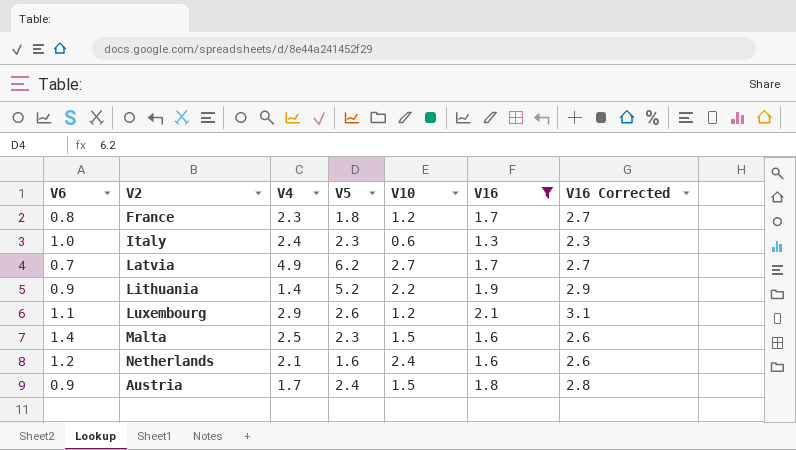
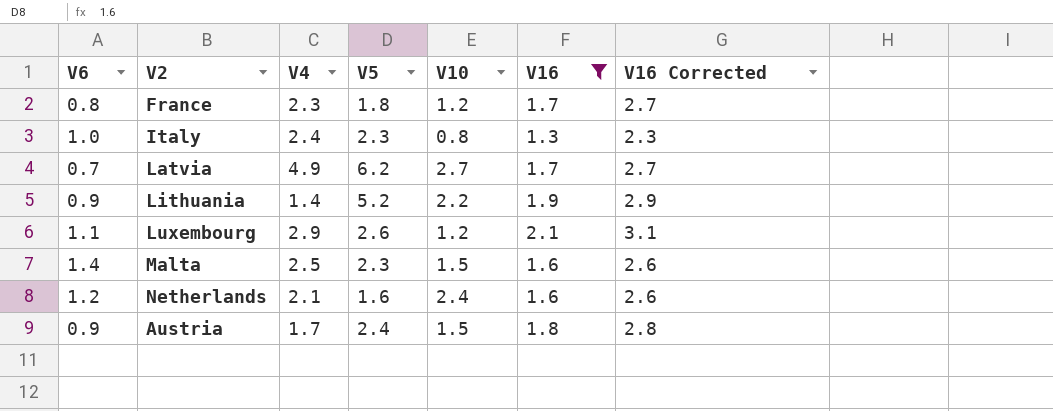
Italy | V10: 0.6 -> 0.8

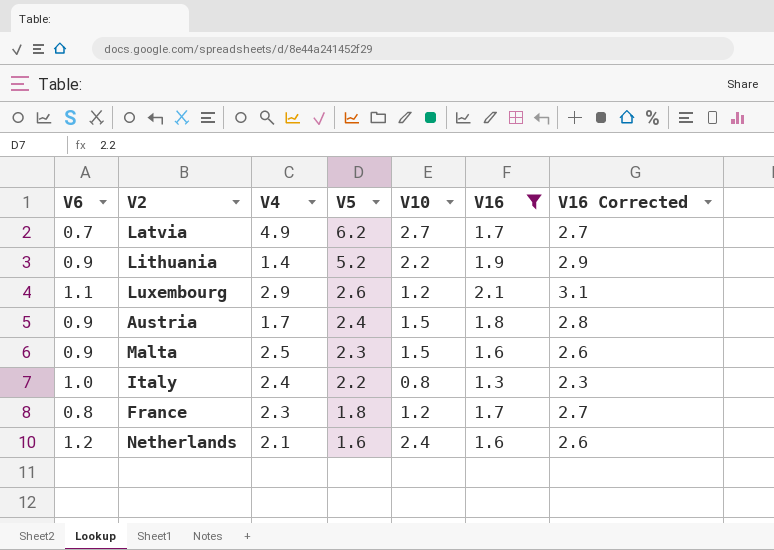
row order: none -> V5 descending
Malta | V6: 1.4 -> 0.9
Italy | V5: 2.3 -> 2.2

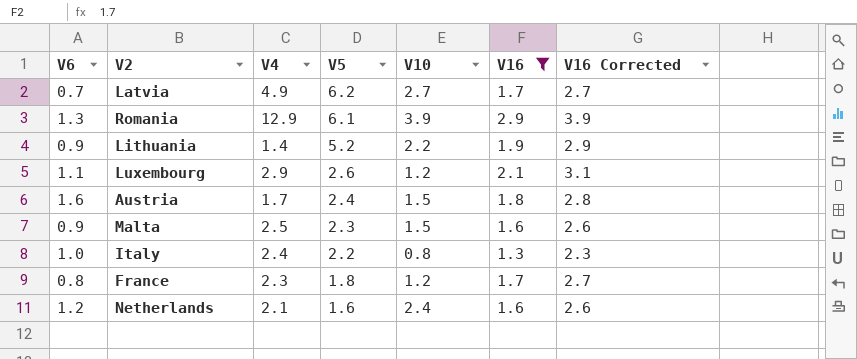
row Romania: none -> 1.3 | 12.9 | 6.1 | 3.9 | 2.9 | 3.9
Austria | V6: 0.9 -> 1.6

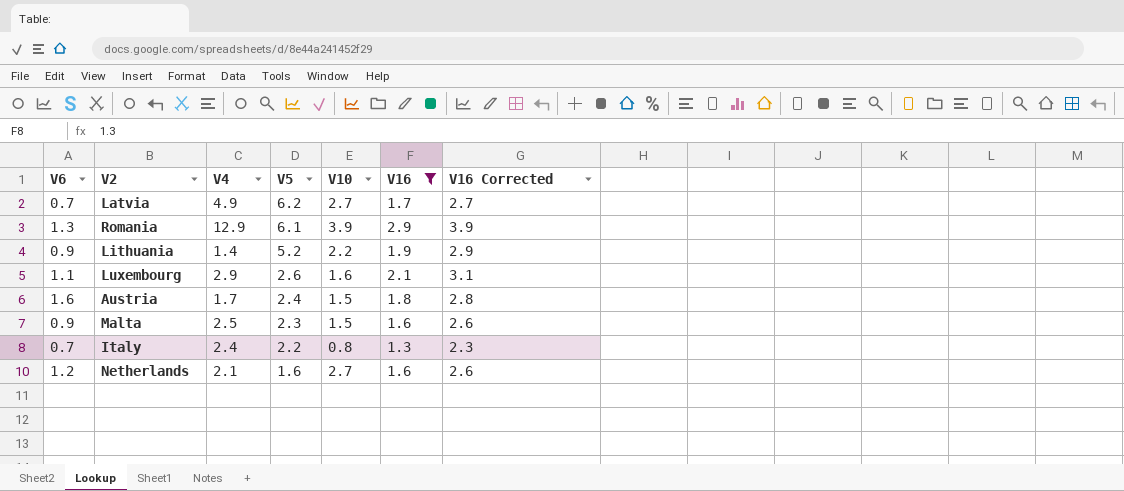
row France: 0.8 | 2.3 | 1.8 | 1.2 | 1.7 | 2.7 -> none
Luxembourg | V10: 1.2 -> 1.6
Italy | V6: 1.0 -> 0.7
Netherlands | V10: 2.4 -> 2.7

